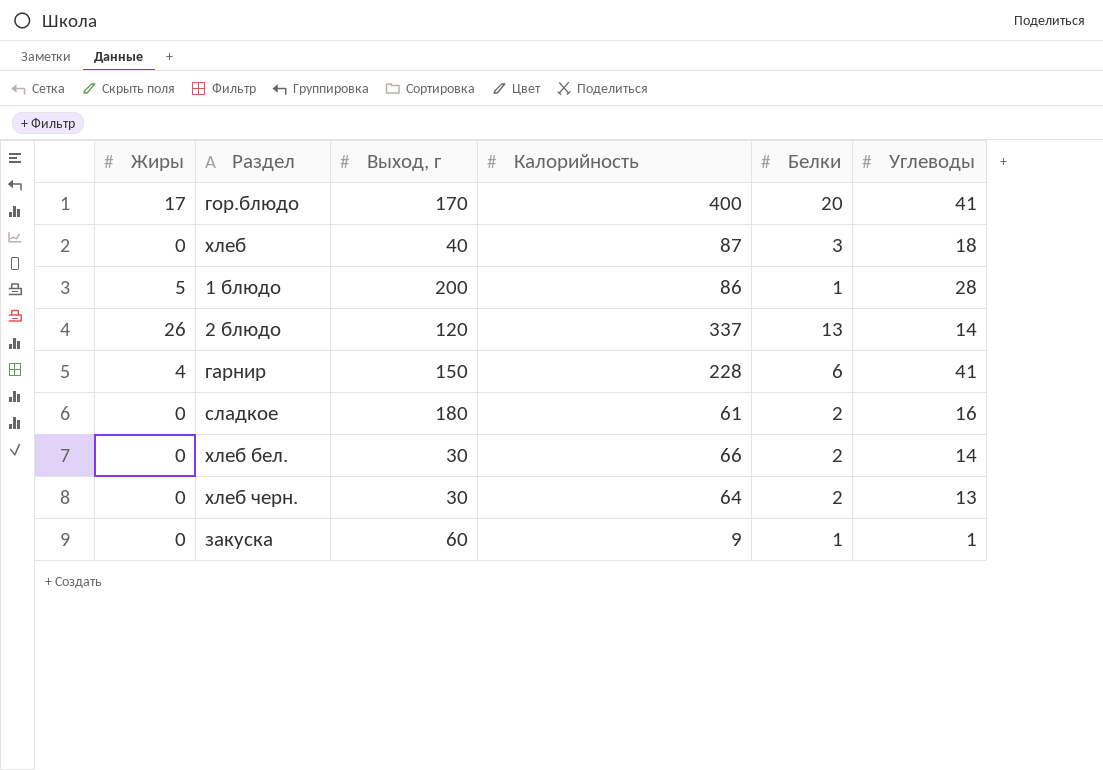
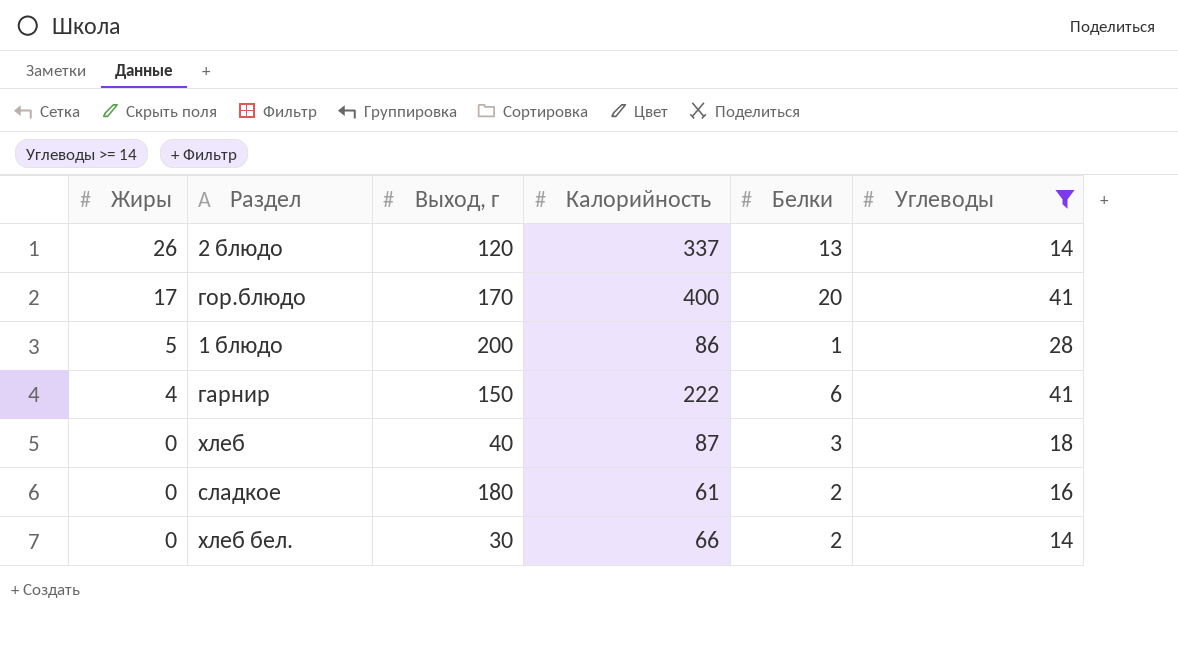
filter: none -> Углеводы >= 14
row order: none -> Жиры descending
гарнир | Калорийность: 228 -> 222

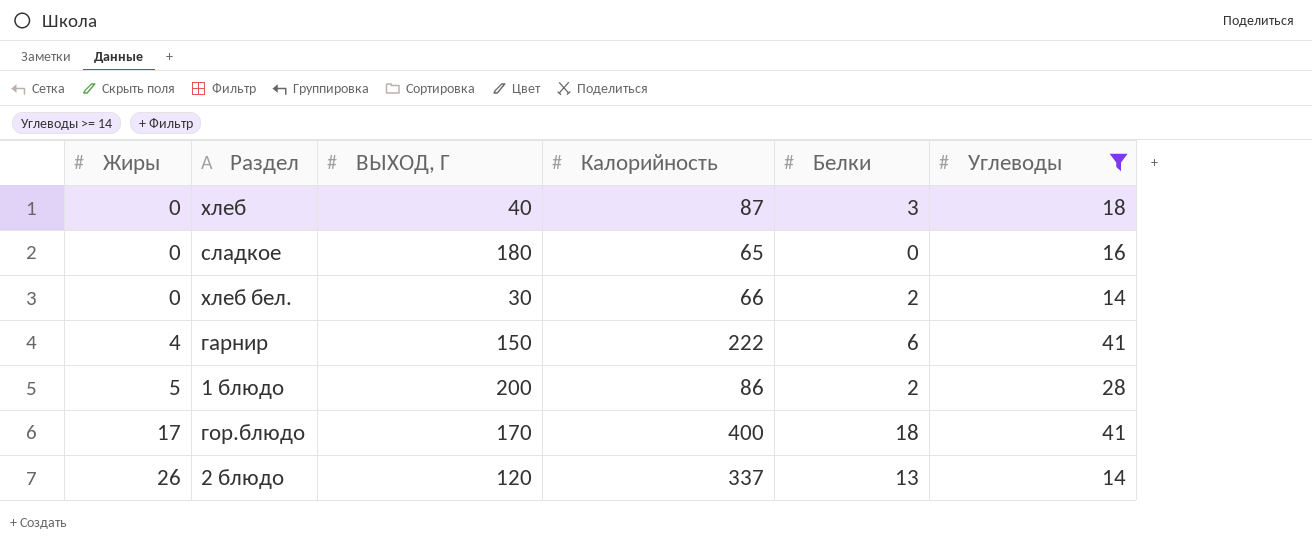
row order: Жиры descending -> Жиры ascending
column name: Выход, г -> ВЫХОД, Г
сладкое | Калорийность: 61 -> 65
сладкое | Белки: 2 -> 0
1 блюдо | Белки: 1 -> 2
гор.блюдо | Белки: 20 -> 18

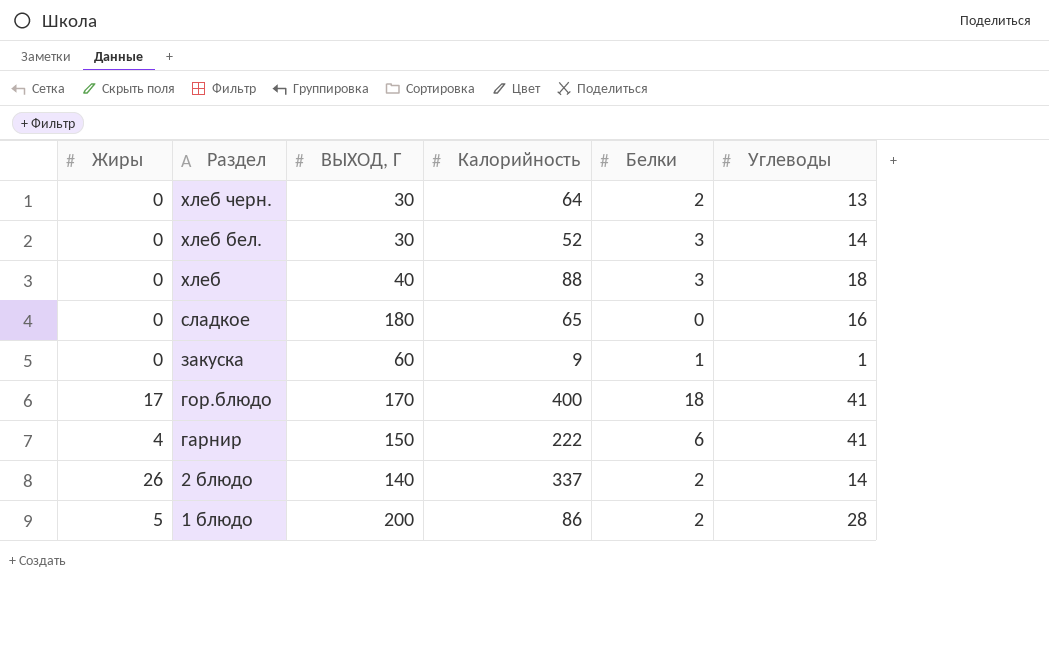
filter: Углеводы >= 14 -> none
row order: Жиры ascending -> Раздел descending
хлеб бел. | Калорийность: 66 -> 52
хлеб бел. | Белки: 2 -> 3
хлеб | Калорийность: 87 -> 88
2 блюдо | ВЫХОД, Г: 120 -> 140
2 блюдо | Белки: 13 -> 2

